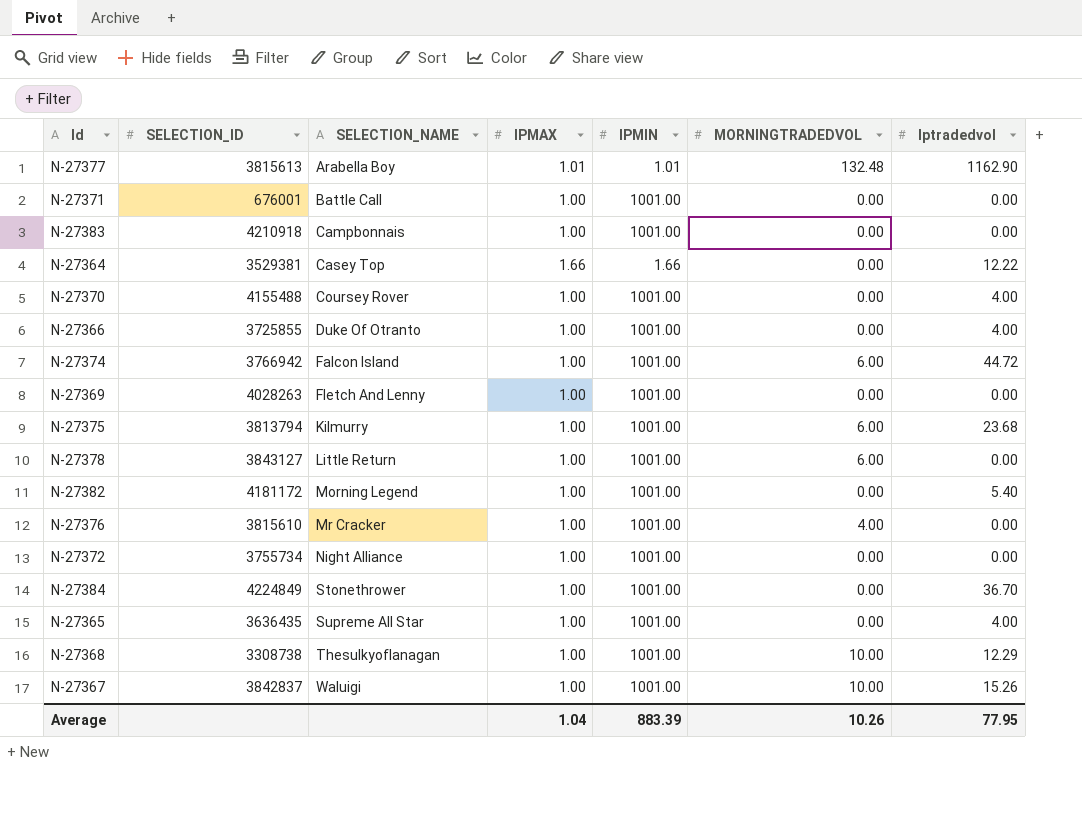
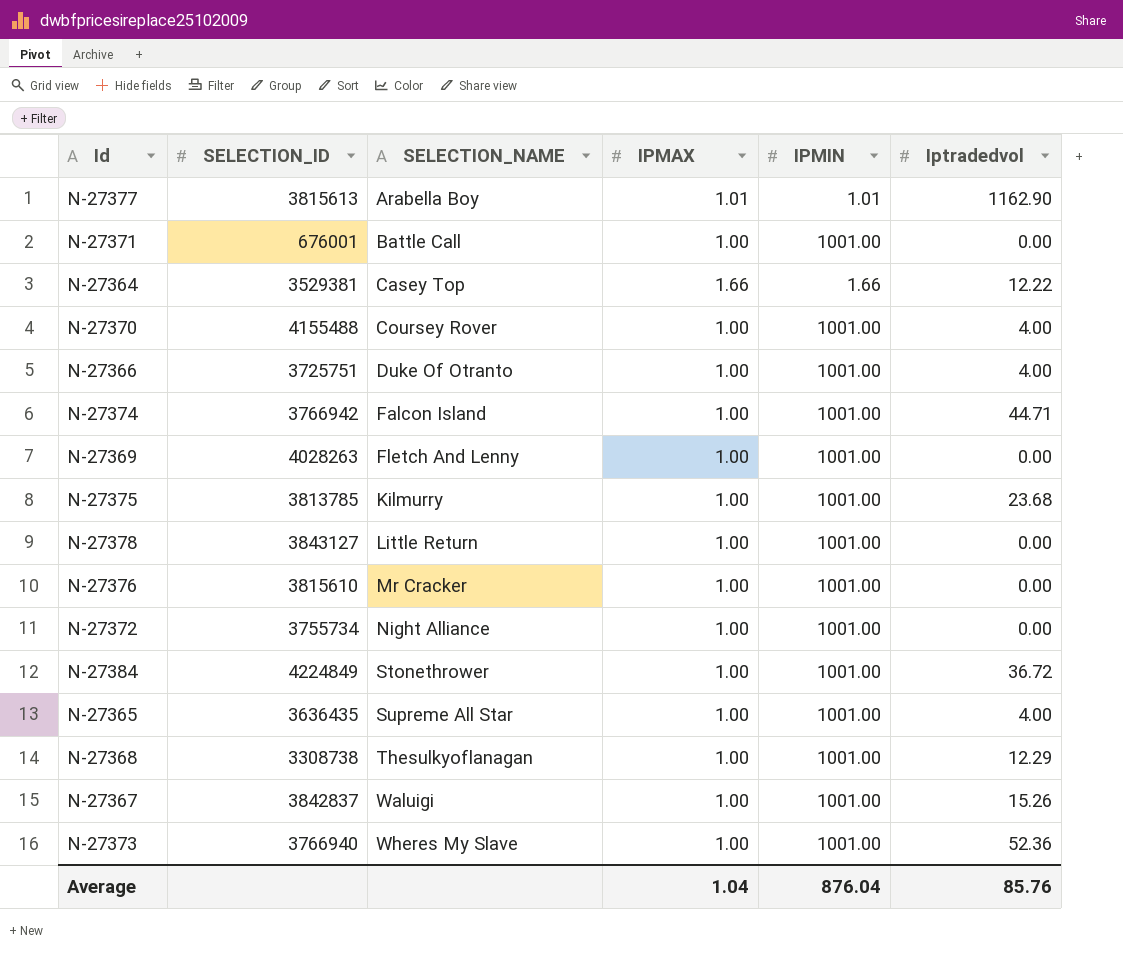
column MORNINGTRADEDVOL | position: 6 -> none
row N-27383: 4210918 | Campbonnais | 1.00 | 1001.00 | 0.00 | 0.00 -> none
row N-27382: 4181172 | Morning Legend | 1.00 | 1001.00 | 0.00 | 5.40 -> none
N-27366 | SELECTION_ID: 3725855 -> 3725751
N-27374 | Iptradedvol: 44.72 -> 44.71
N-27375 | SELECTION_ID: 3813794 -> 3813785
N-27384 | Iptradedvol: 36.70 -> 36.72
row N-27373: none -> 3766940 | Wheres My Slave | 1.00 | 1001.00 | 52.36
Average | IPMIN: 883.39 -> 876.04
Average | Iptradedvol: 77.95 -> 85.76

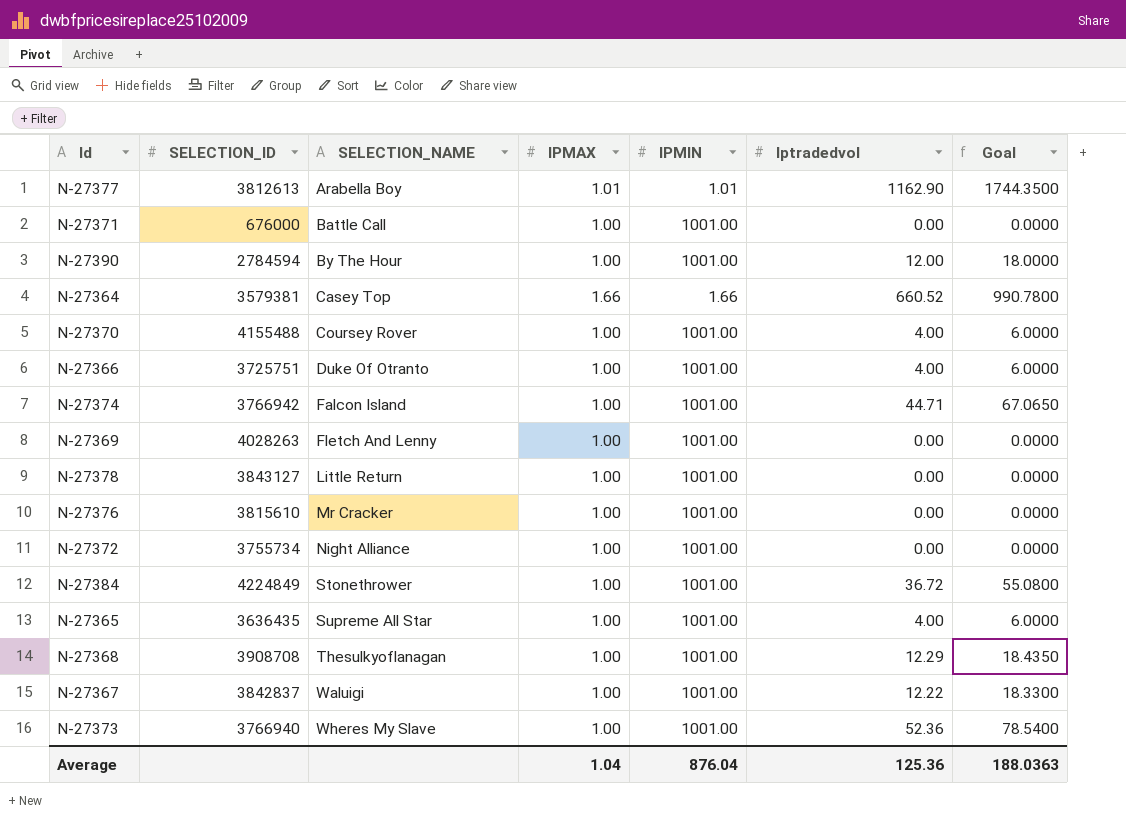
column Goal | formula: none -> [Iptradedvol] * 1.5
row N-27375: 3813785 | Kilmurry | 1.00 | 1001.00 | 23.68 -> none
N-27377 | SELECTION_ID: 3815613 -> 3812613
N-27371 | SELECTION_ID: 676001 -> 676000
row N-27390: none -> 2784594 | By The Hour | 1.00 | 1001.00 | 12.00 | 18.0000
N-27364 | SELECTION_ID: 3529381 -> 3579381
N-27364 | Iptradedvol: 12.22 -> 660.52
N-27368 | SELECTION_ID: 3308738 -> 3908708
N-27367 | Iptradedvol: 15.26 -> 12.22
Average | Iptradedvol: 85.76 -> 125.36

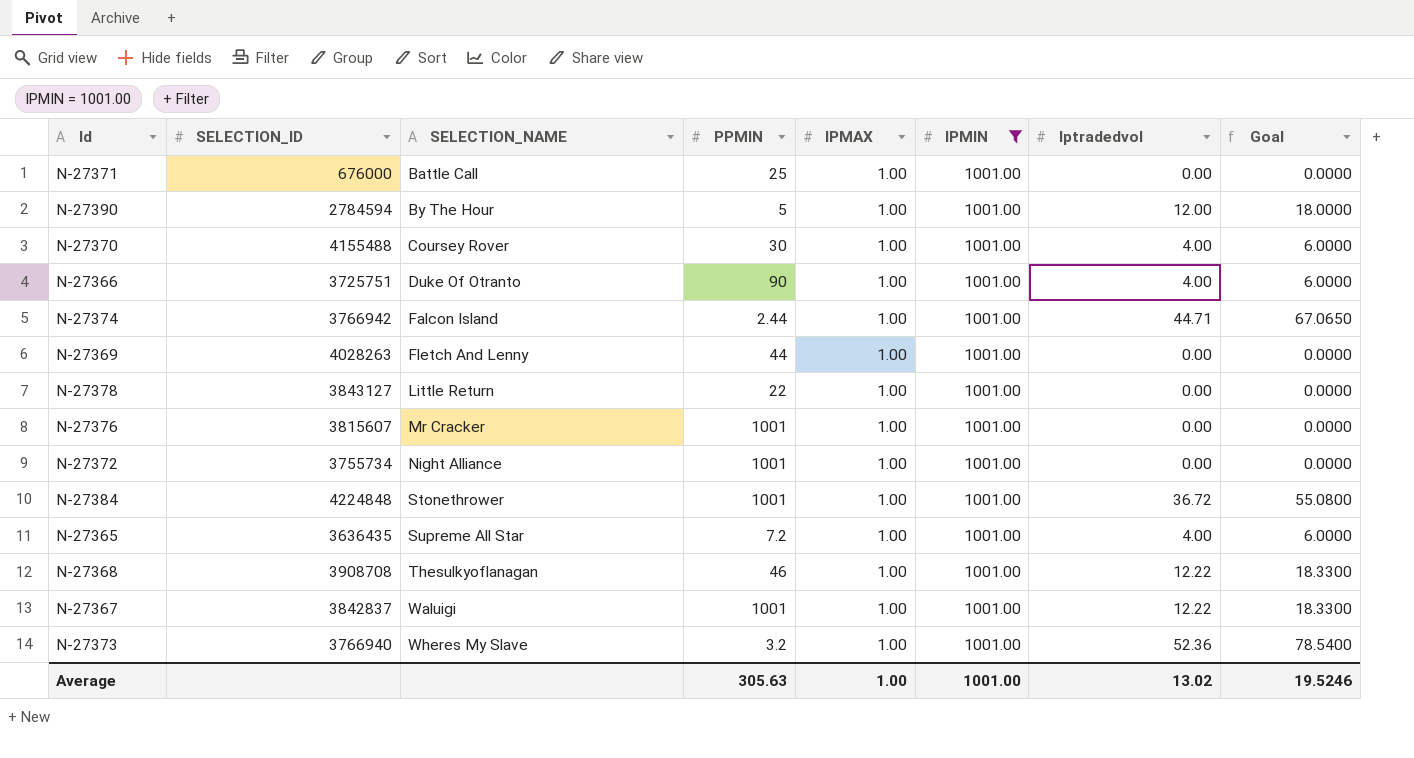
filter: none -> IPMIN = 1001.00
column PPMIN | position: none -> 4
N-27376 | SELECTION_ID: 3815610 -> 3815607
N-27384 | SELECTION_ID: 4224849 -> 4224848
N-27368 | Iptradedvol: 12.29 -> 12.22
N-27368 | Goal: 18.4350 -> 18.3300
Average | IPMAX: 1.04 -> 1.00
Average | IPMIN: 876.04 -> 1001.00
Average | Iptradedvol: 125.36 -> 13.02
Average | Goal: 188.0363 -> 19.5246

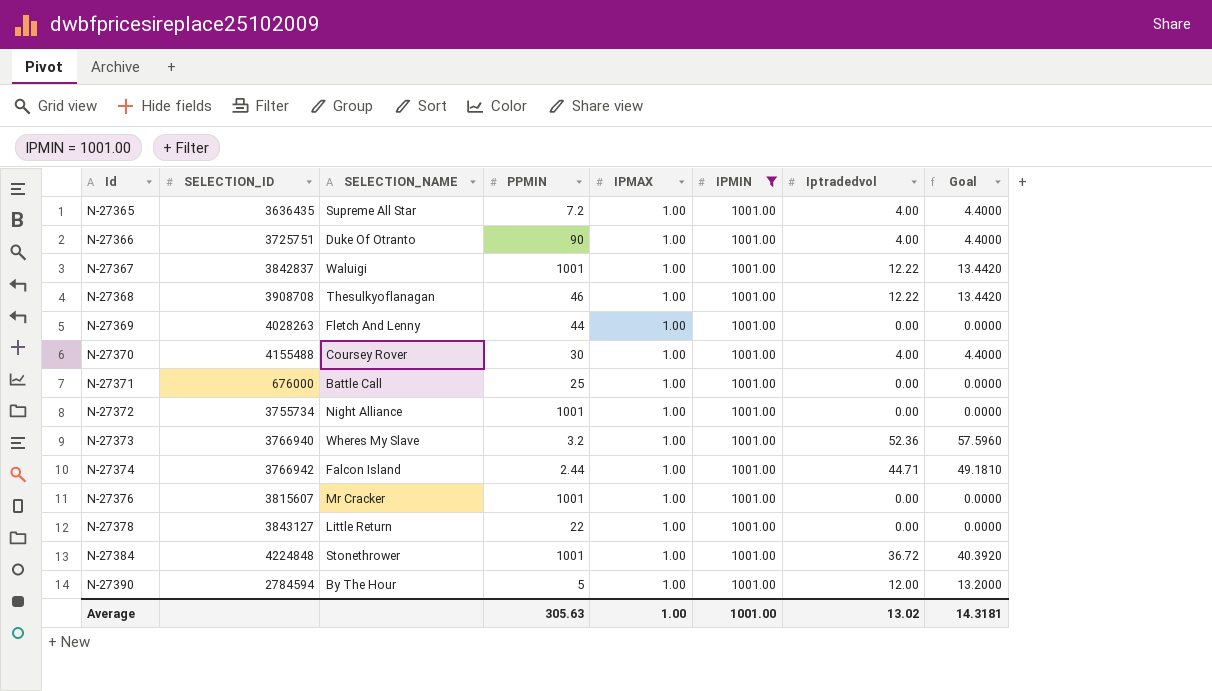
row order: SELECTION_NAME ascending -> Id ascending
column Goal | formula: [Iptradedvol] * 1.5 -> [Iptradedvol] * 1.1
Average | Goal: 19.5246 -> 14.3181

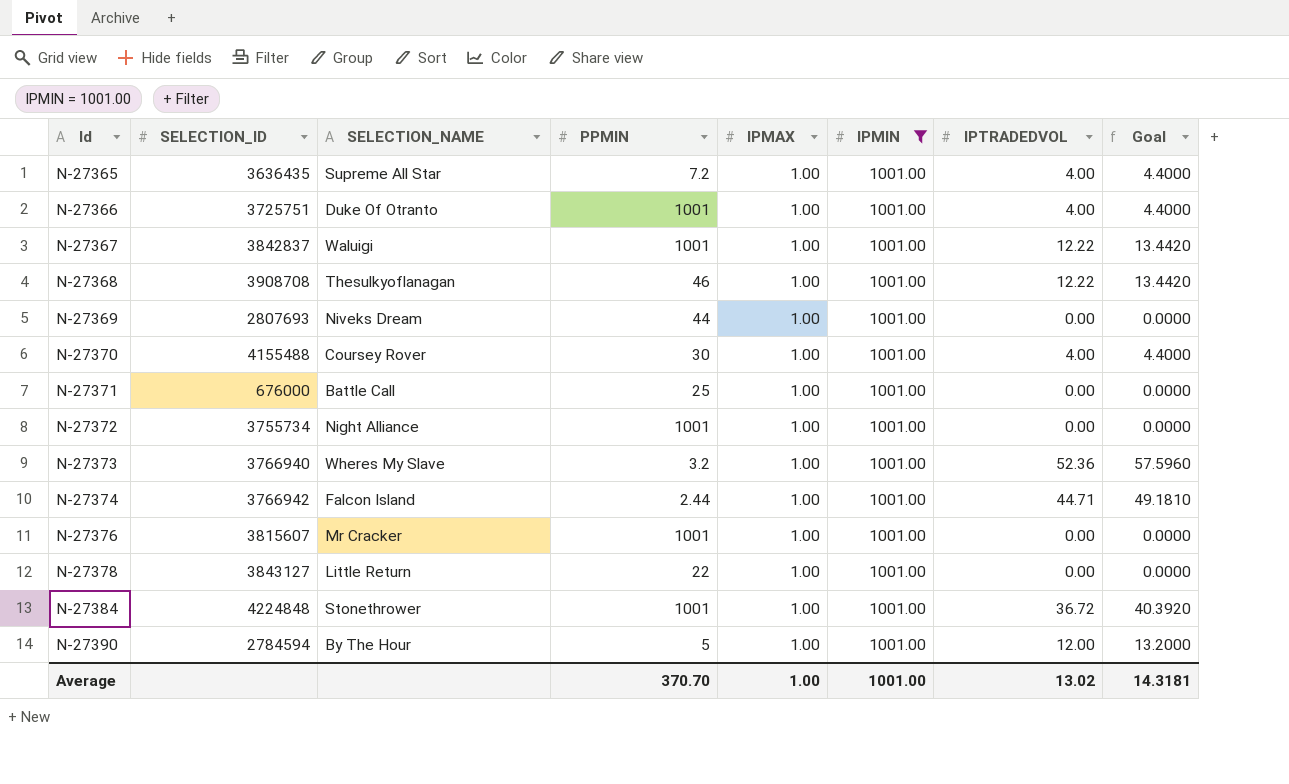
column name: Iptradedvol -> IPTRADEDVOL
N-27366 | PPMIN: 90 -> 1001
N-27369 | SELECTION_ID: 4028263 -> 2807693
N-27369 | SELECTION_NAME: Fletch And Lenny -> Niveks Dream
Average | PPMIN: 305.63 -> 370.70

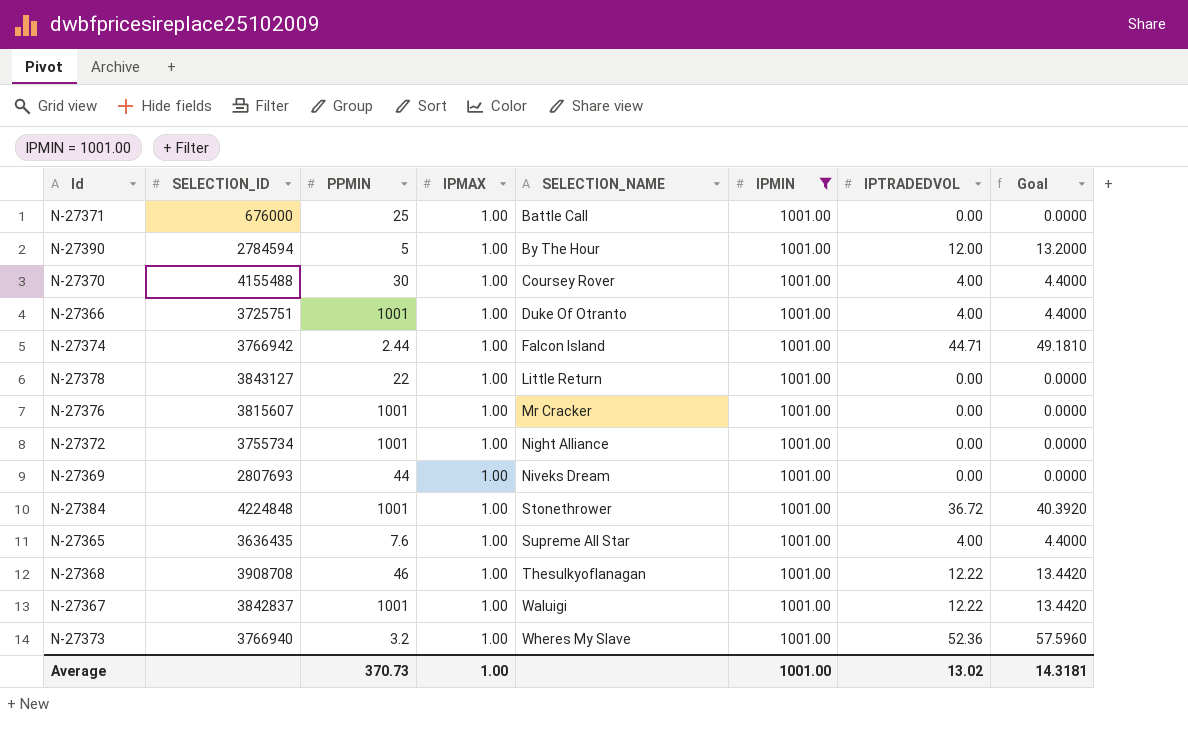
row order: Id ascending -> SELECTION_NAME ascending
column SELECTION_NAME | position: 3 -> 5
N-27365 | PPMIN: 7.2 -> 7.6
Average | PPMIN: 370.70 -> 370.73

